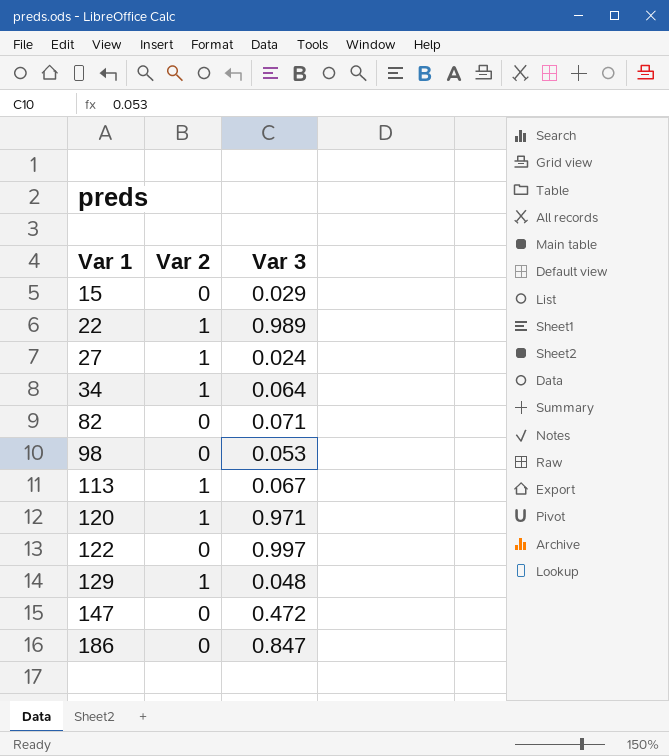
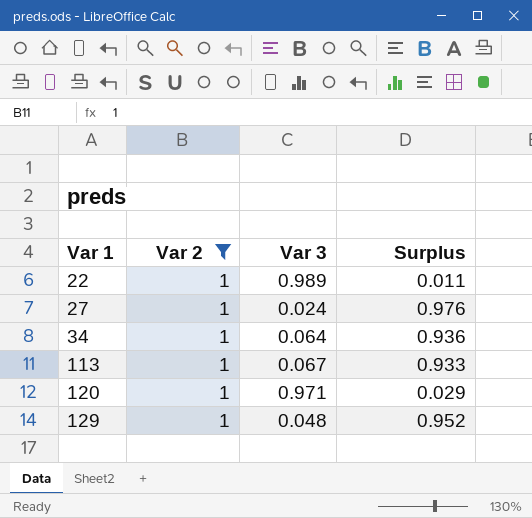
filter: none -> Var 2 = 1
column Surplus | formula: none -> [Var 2] - [Var 3]

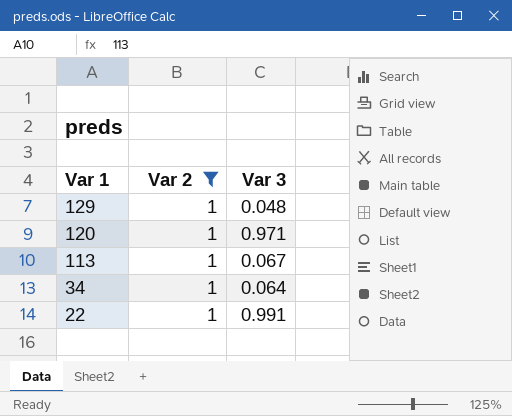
row order: Var 1 ascending -> Var 1 descending
column Surplus | formula: [Var 2] - [Var 3] -> none
row 27: 1 | 0.024 | 0.976 -> none
22 | Var 3: 0.989 -> 0.991

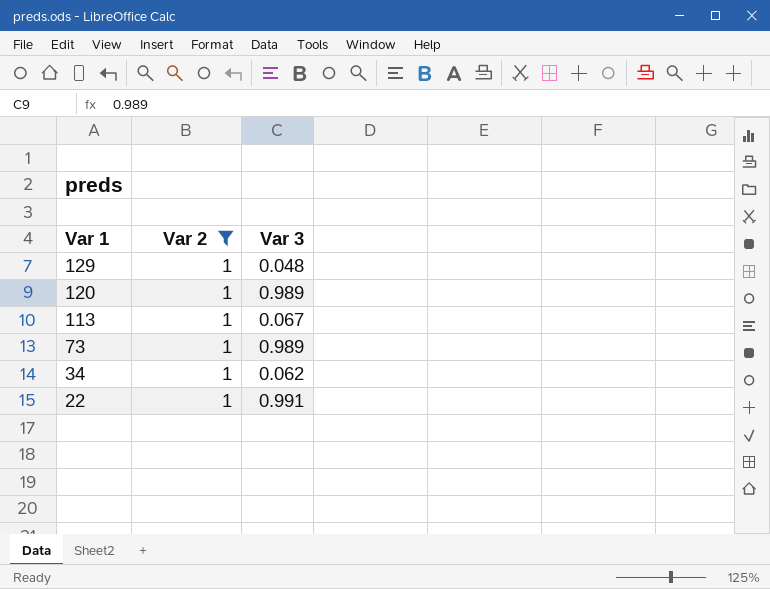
120 | Var 3: 0.971 -> 0.989
row 73: none -> 1 | 0.989
34 | Var 3: 0.064 -> 0.062

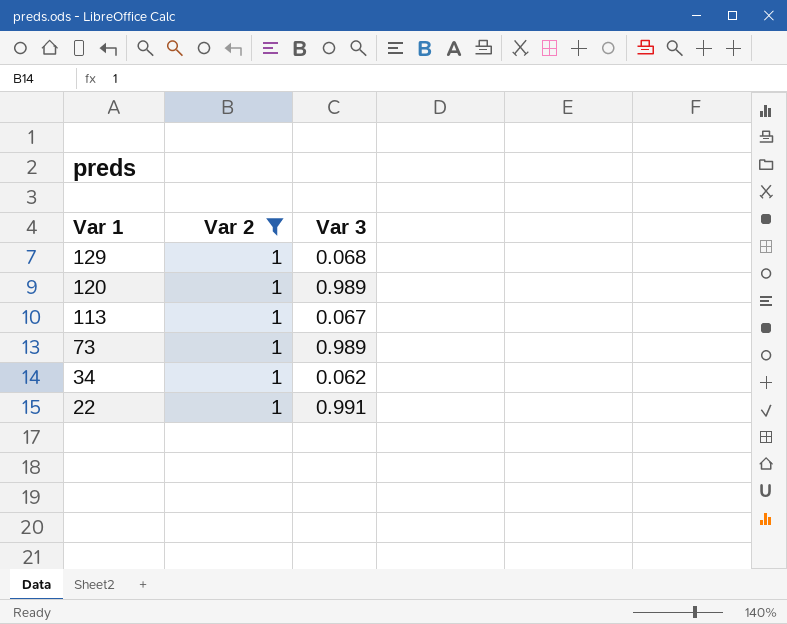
129 | Var 3: 0.048 -> 0.068

